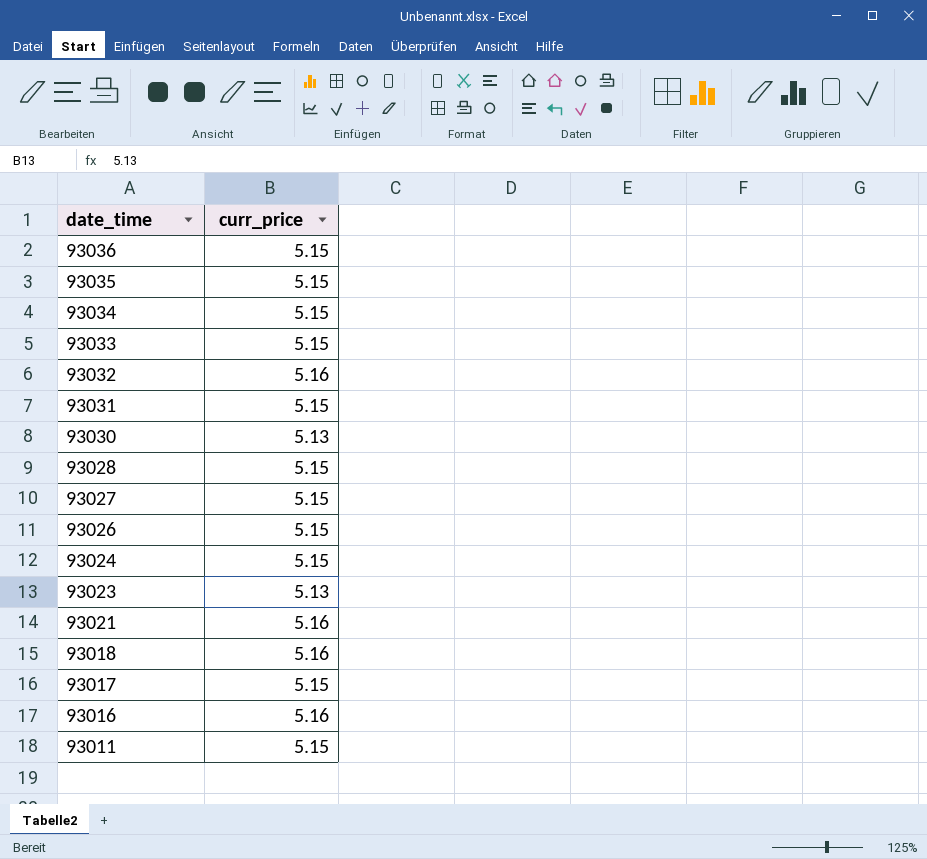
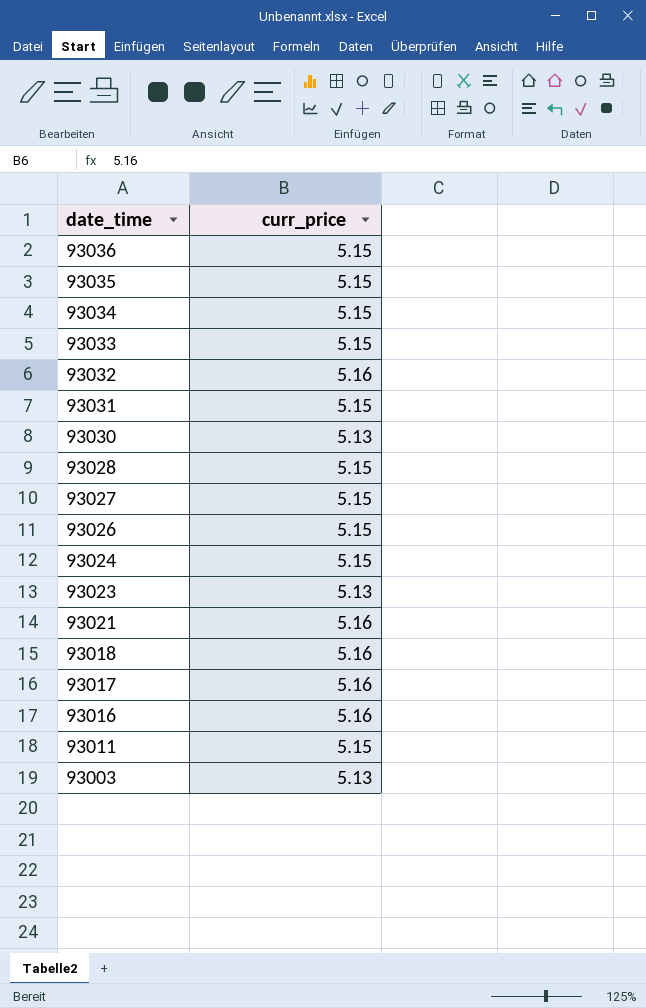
93017 | curr_price: 5.15 -> 5.16
row 93003: none -> 5.13

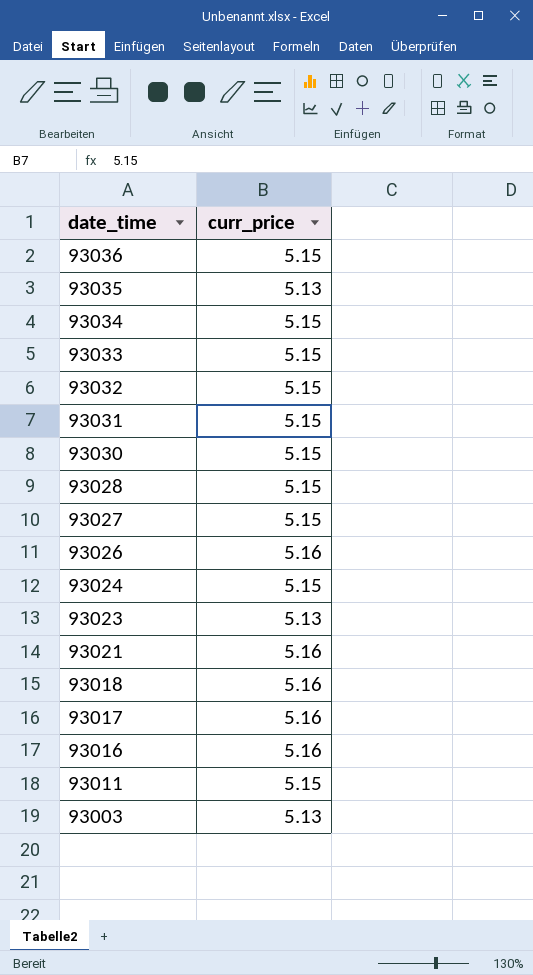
93035 | curr_price: 5.15 -> 5.13
93032 | curr_price: 5.16 -> 5.15
93030 | curr_price: 5.13 -> 5.15
93026 | curr_price: 5.15 -> 5.16

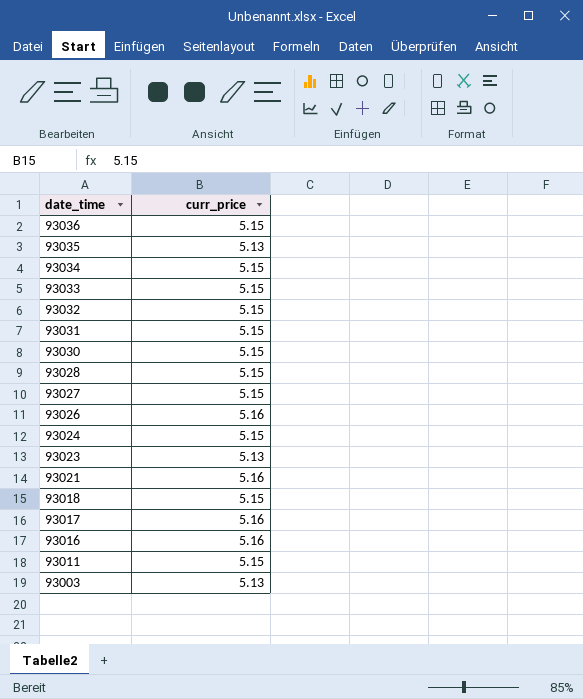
93018 | curr_price: 5.16 -> 5.15

